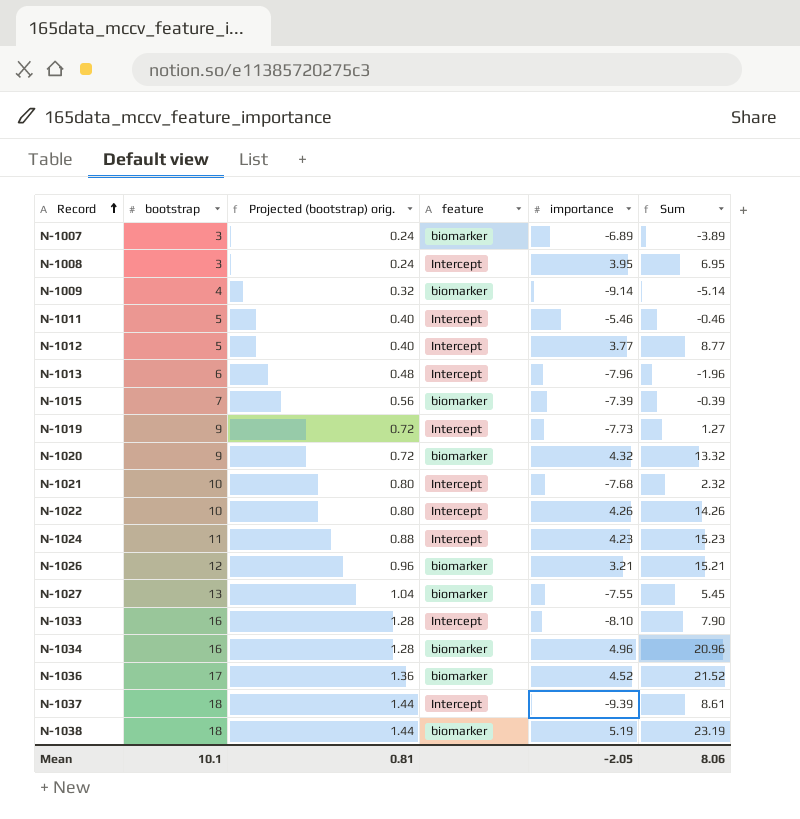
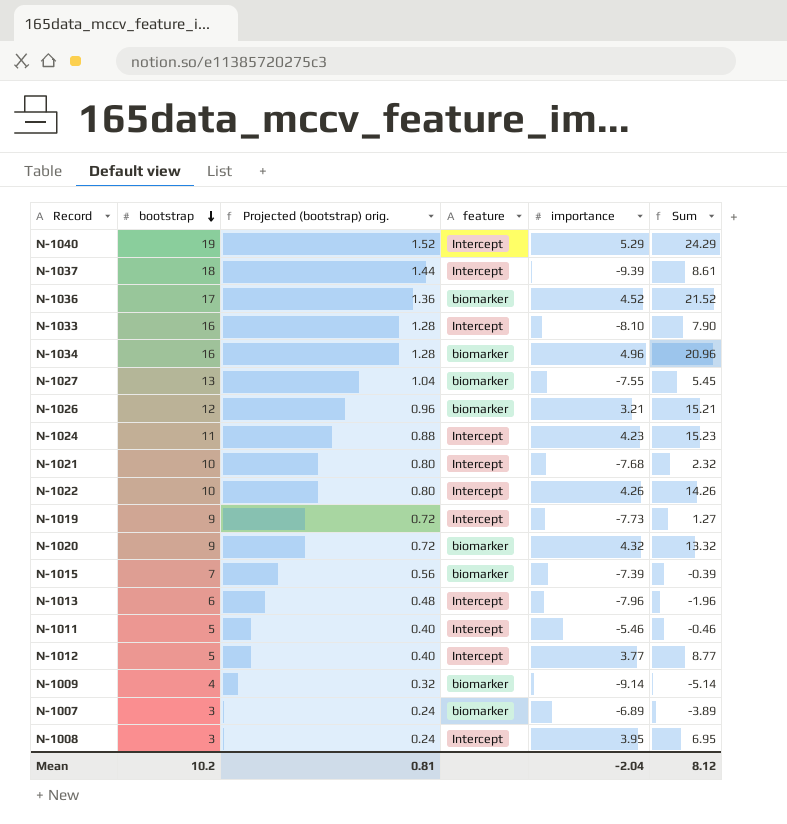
row order: Record ascending -> bootstrap descending
row N-1038: 18 | 1.44 | biomarker | 5.19 | 23.19 -> none
row N-1040: none -> 19 | 1.52 | Intercept | 5.29 | 24.29
Mean | bootstrap: 10.1 -> 10.2
Mean | importance: -2.05 -> -2.04
Mean | Sum: 8.06 -> 8.12

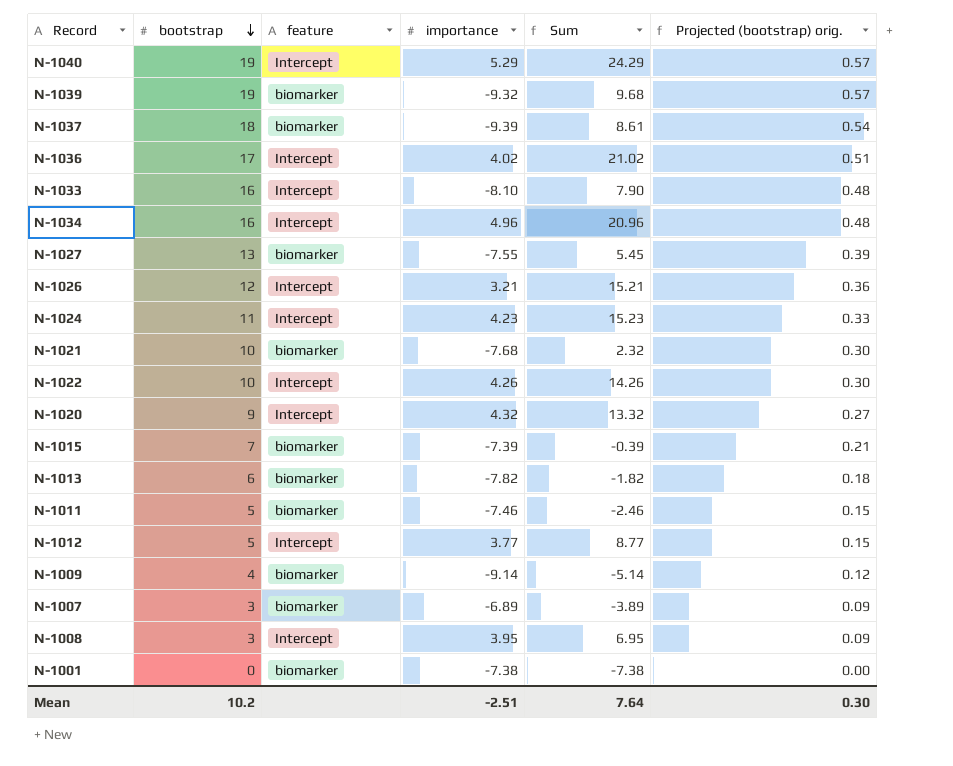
column Projected (bootstrap) orig. | formula: [bootstrap] * 0.08 -> [bootstrap] * 0.03
column Projected (bootstrap) orig. | position: 3 -> 6
row N-1019: 9 | 0.72 | Intercept | -7.73 | 1.27 -> none
row N-1039: none -> 19 | biomarker | -9.32 | 9.68 | 0.57
N-1037 | feature: Intercept -> biomarker
N-1036 | feature: biomarker -> Intercept
N-1036 | importance: 4.52 -> 4.02
N-1036 | Sum: 21.52 -> 21.02
N-1034 | feature: biomarker -> Intercept
N-1026 | feature: biomarker -> Intercept
N-1021 | feature: Intercept -> biomarker
N-1020 | feature: biomarker -> Intercept
N-1013 | feature: Intercept -> biomarker
N-1013 | importance: -7.96 -> -7.82
N-1013 | Sum: -1.96 -> -1.82
N-1011 | feature: Intercept -> biomarker
N-1011 | importance: -5.46 -> -7.46
N-1011 | Sum: -0.46 -> -2.46
row N-1001: none -> 0 | biomarker | -7.38 | -7.38 | 0.00
Mean | importance: -2.04 -> -2.51
Mean | Sum: 8.12 -> 7.64
Mean | Projected (bootstrap) orig.: 0.81 -> 0.30

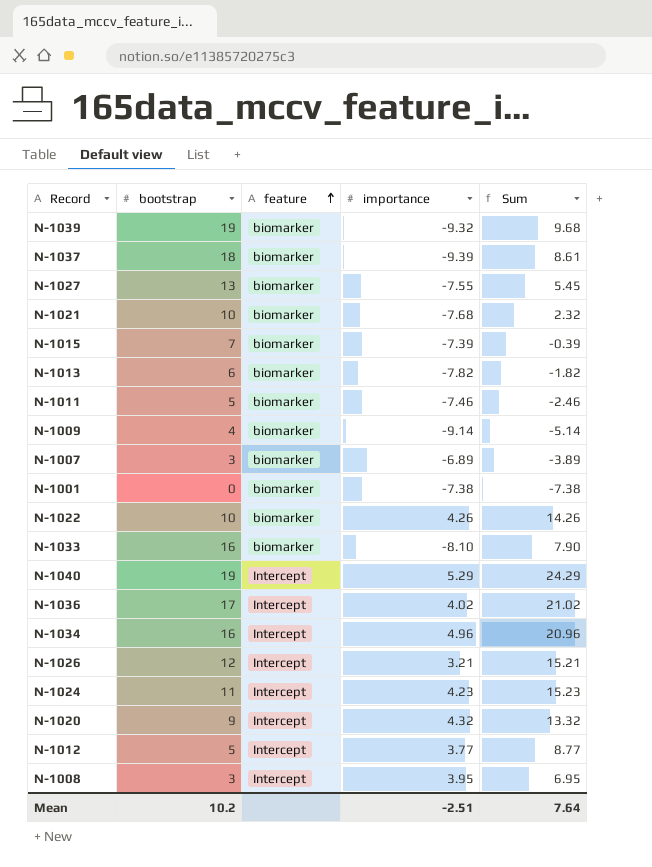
row order: bootstrap descending -> feature ascending
column Projected (bootstrap) orig. | formula: [bootstrap] * 0.03 -> none
N-1022 | feature: Intercept -> biomarker
N-1033 | feature: Intercept -> biomarker

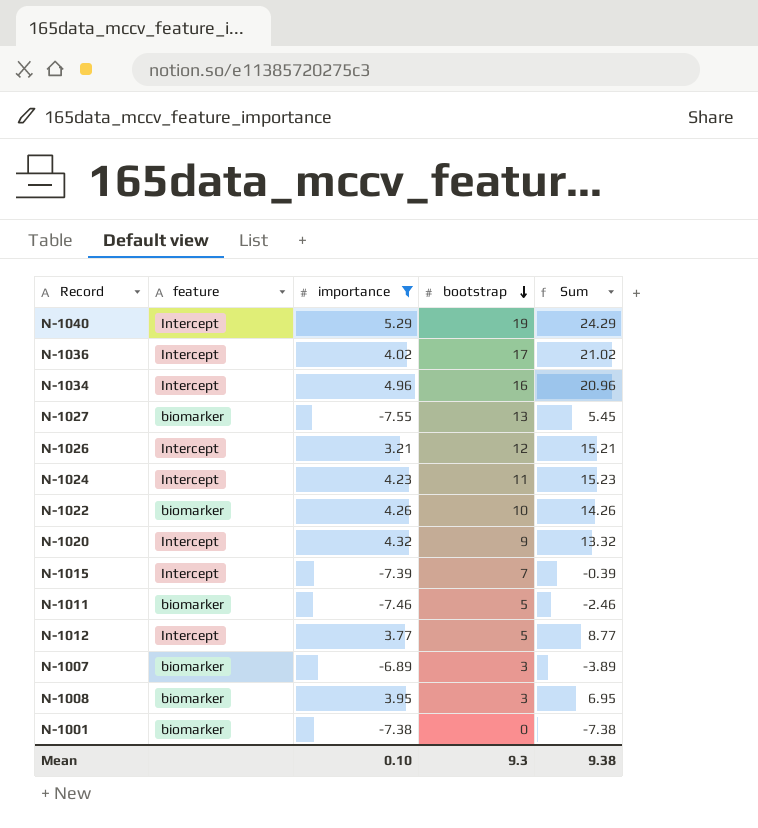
filter: none -> importance >= -7.55
row order: feature ascending -> bootstrap descending
column bootstrap | position: 2 -> 4
N-1015 | feature: biomarker -> Intercept
N-1008 | feature: Intercept -> biomarker
Mean | importance: -2.51 -> 0.10
Mean | bootstrap: 10.2 -> 9.3
Mean | Sum: 7.64 -> 9.38

